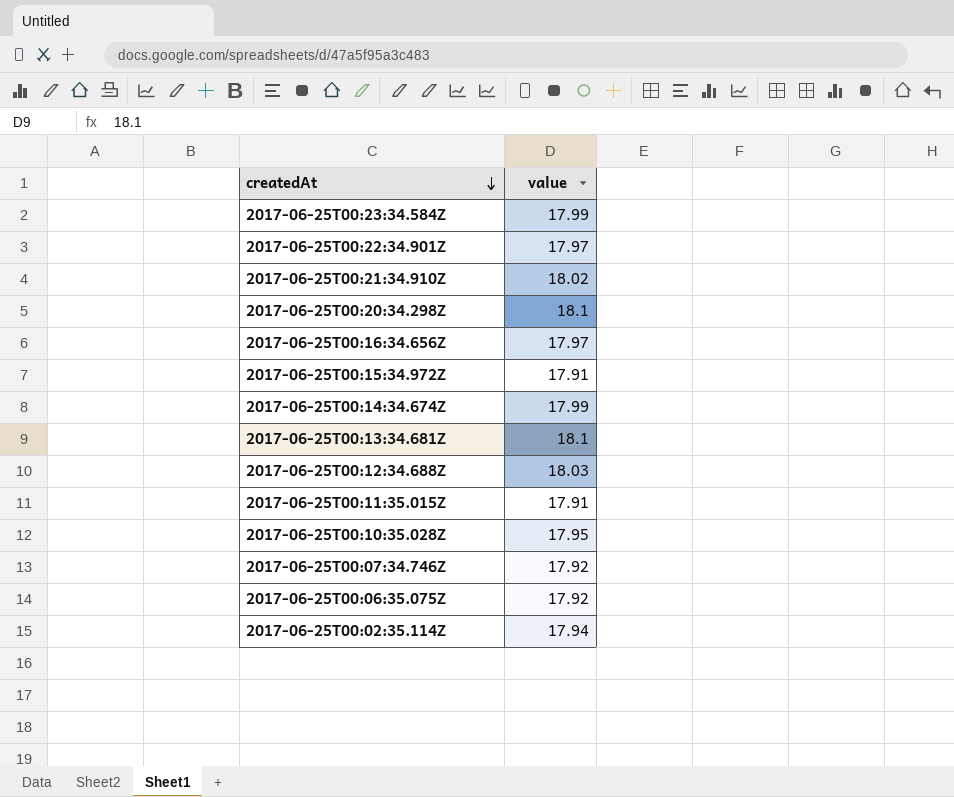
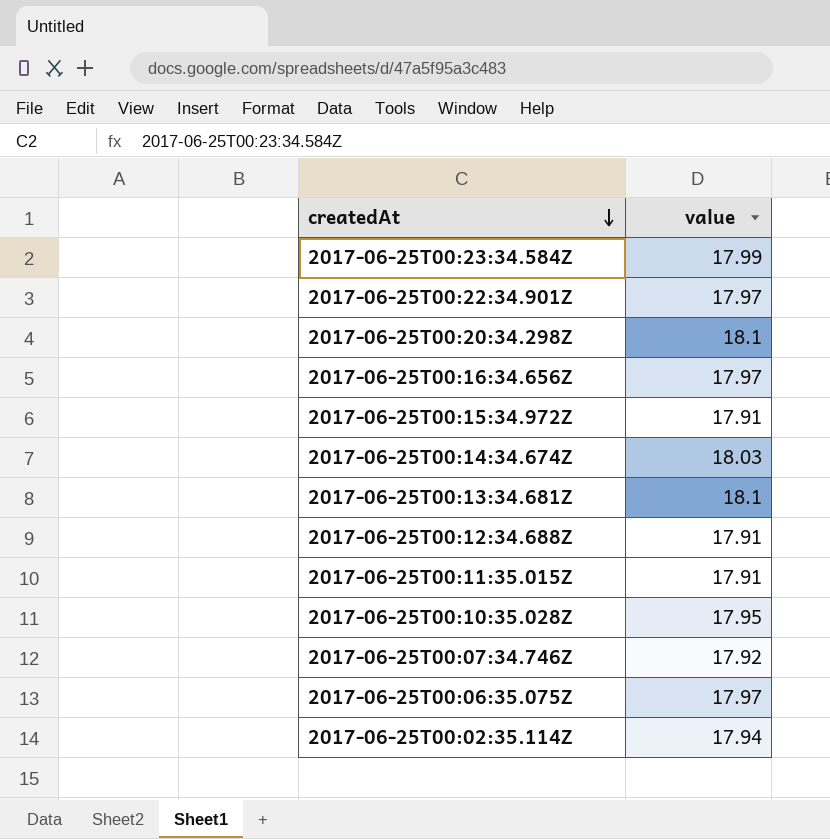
row 2017-06-25T00:21:34.910Z: 18.02 -> none
2017-06-25T00:14:34.674Z | value: 17.99 -> 18.03
2017-06-25T00:12:34.688Z | value: 18.03 -> 17.91
2017-06-25T00:06:35.075Z | value: 17.92 -> 17.97

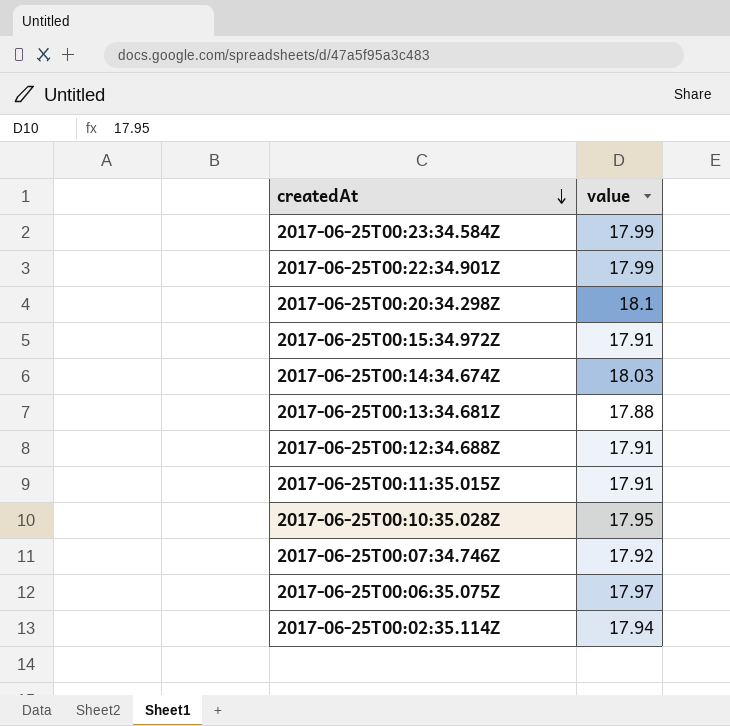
row 2017-06-25T00:16:34.656Z: 17.97 -> none
2017-06-25T00:22:34.901Z | value: 17.97 -> 17.99
2017-06-25T00:13:34.681Z | value: 18.1 -> 17.88

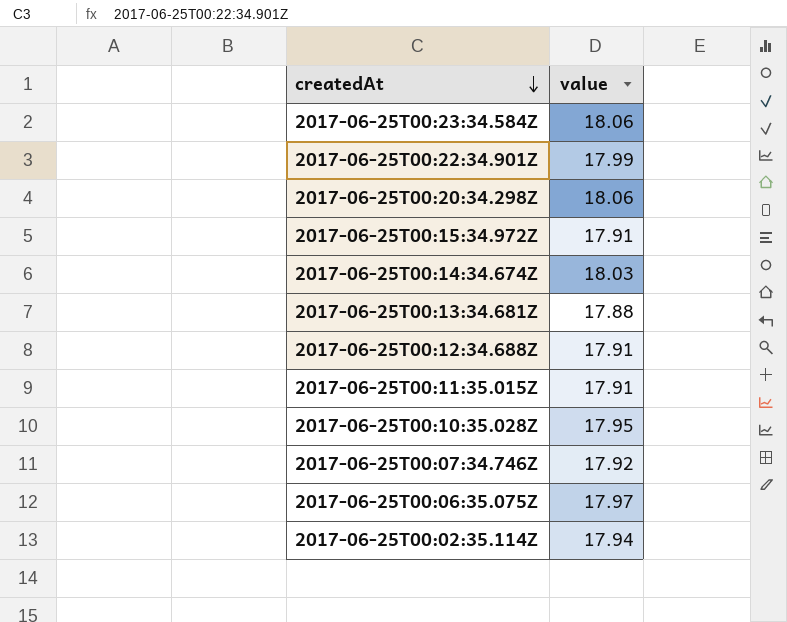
2017-06-25T00:23:34.584Z | value: 17.99 -> 18.06
2017-06-25T00:20:34.298Z | value: 18.1 -> 18.06

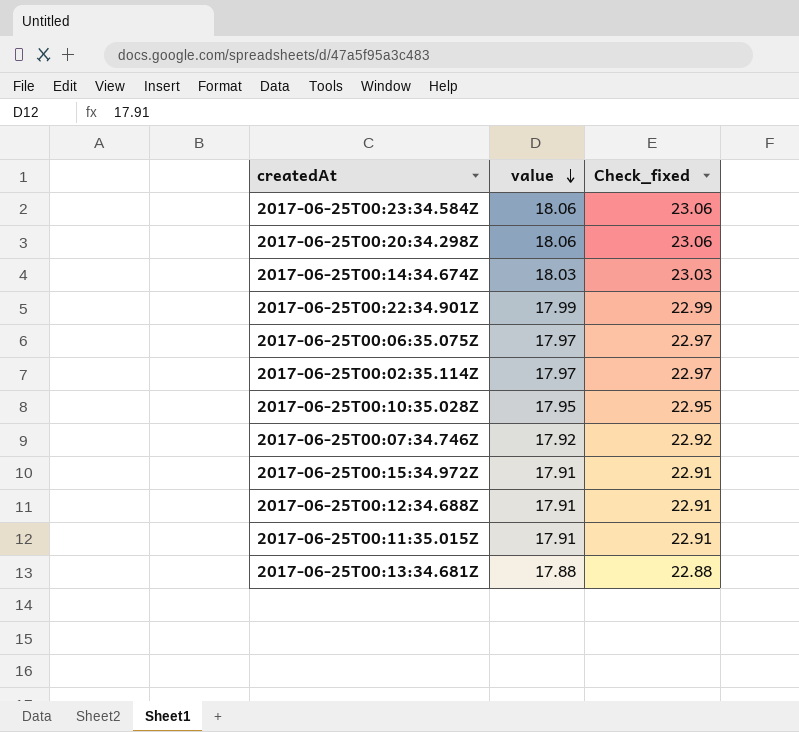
row order: createdAt descending -> value descending
column Check_fixed | formula: none -> [value] + 5
2017-06-25T00:02:35.114Z | value: 17.94 -> 17.97

